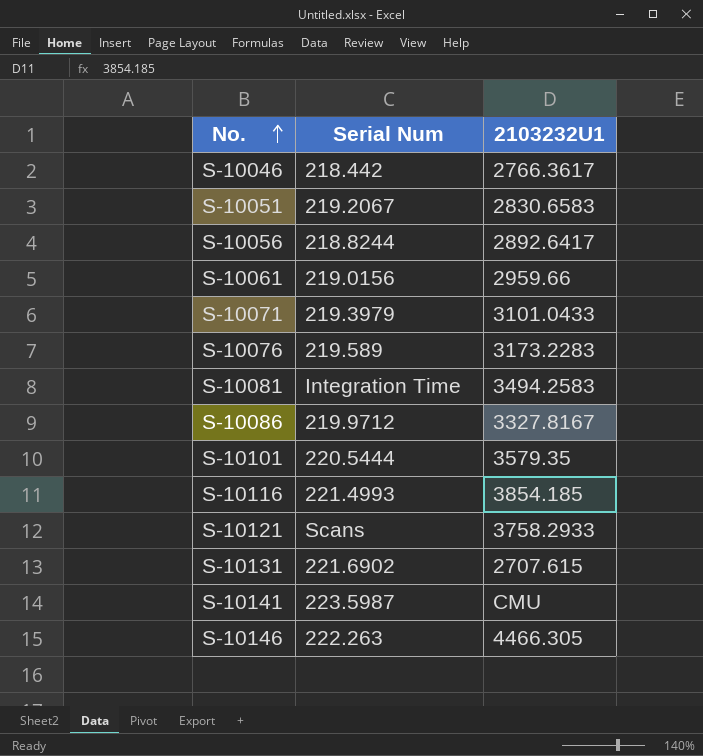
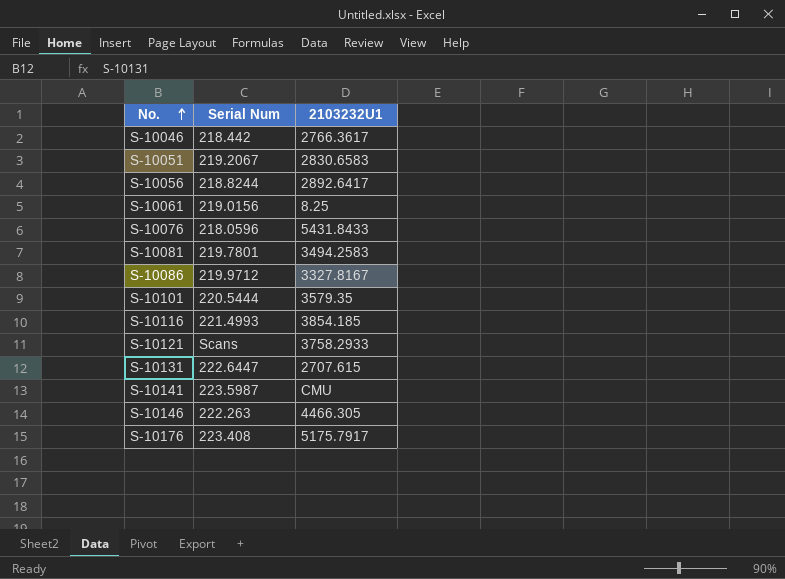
row S-10071: 219.3979 | 3101.0433 -> none
S-10061 | 2103232U1: 2959.66 -> 8.25
S-10076 | Serial Num: 219.589 -> 218.0596
S-10076 | 2103232U1: 3173.2283 -> 5431.8433
S-10081 | Serial Num: Integration Time -> 219.7801
S-10131 | Serial Num: 221.6902 -> 222.6447
row S-10176: none -> 223.408 | 5175.7917

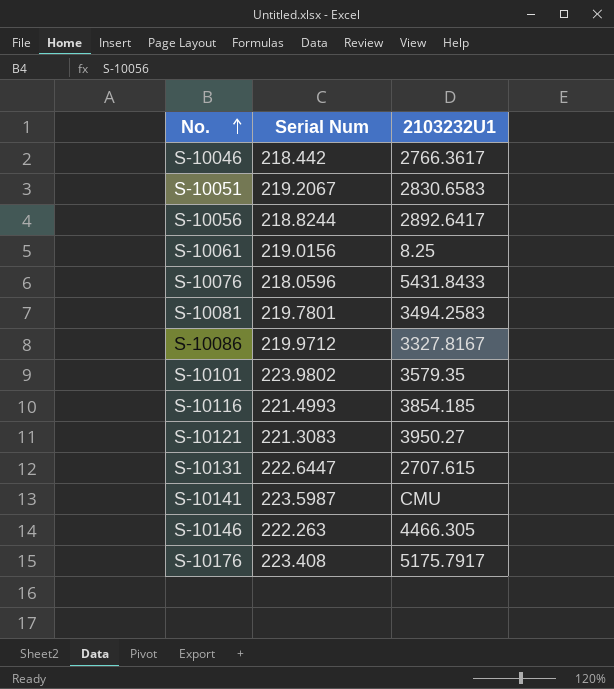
S-10101 | Serial Num: 220.5444 -> 223.9802
S-10121 | Serial Num: Scans -> 221.3083
S-10121 | 2103232U1: 3758.2933 -> 3950.27

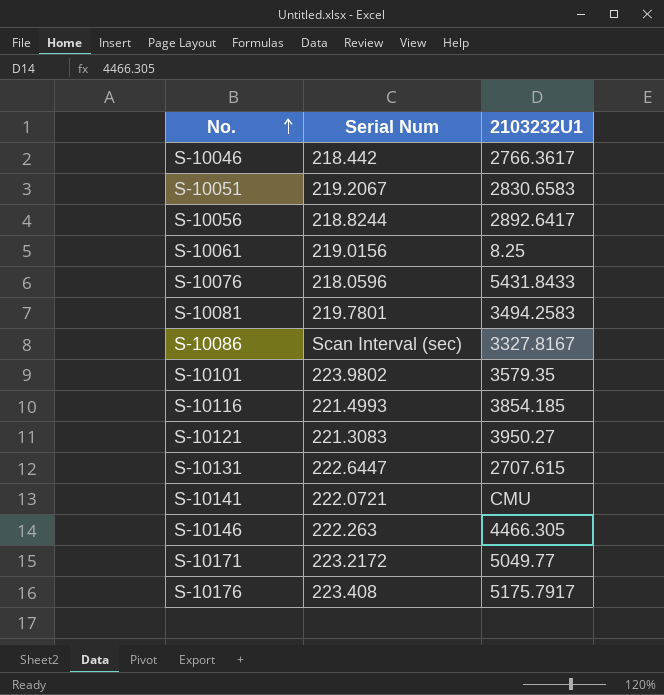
S-10086 | Serial Num: 219.9712 -> Scan Interval (sec)
S-10141 | Serial Num: 223.5987 -> 222.0721
row S-10171: none -> 223.2172 | 5049.77

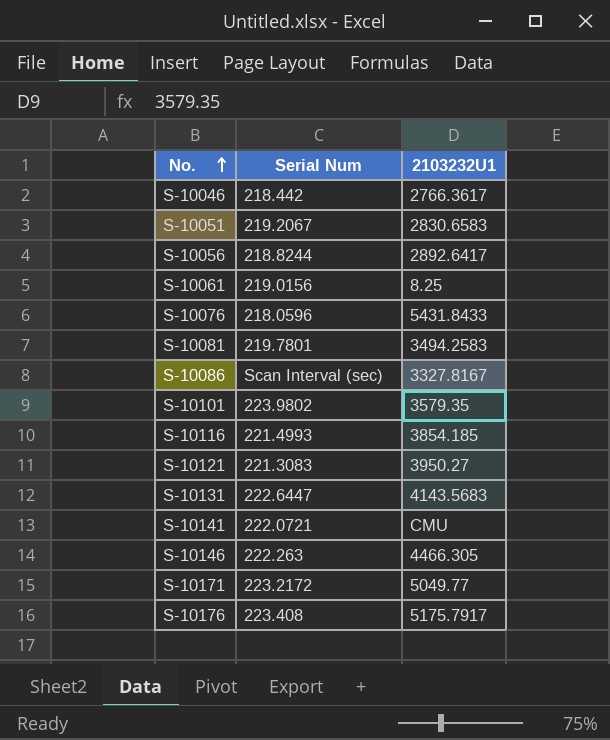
S-10131 | 2103232U1: 2707.615 -> 4143.5683

